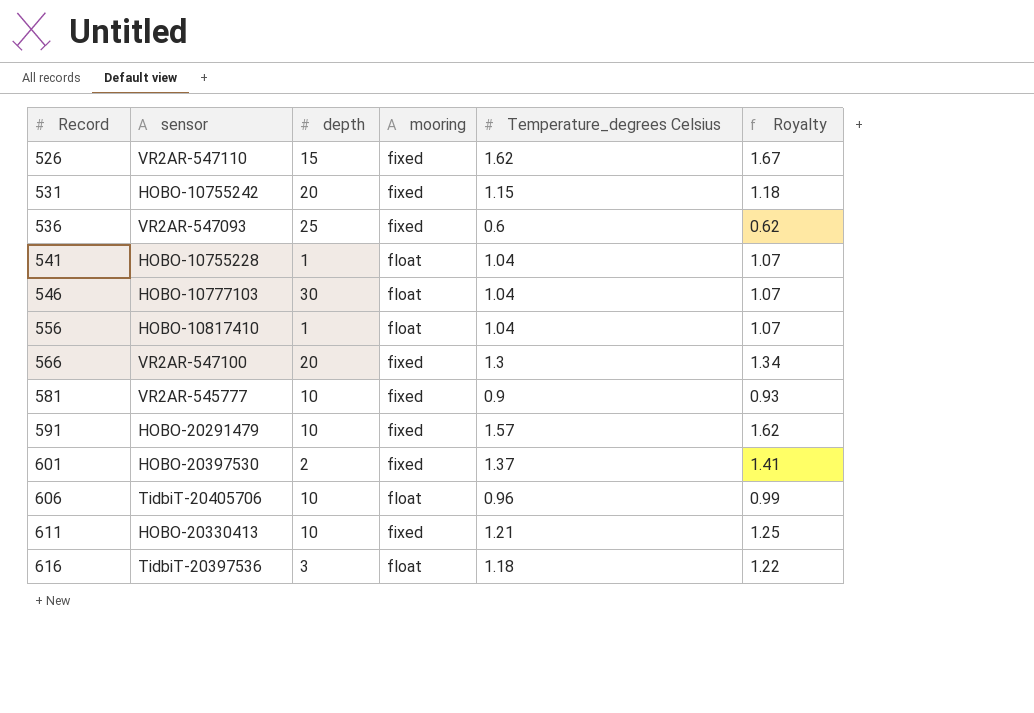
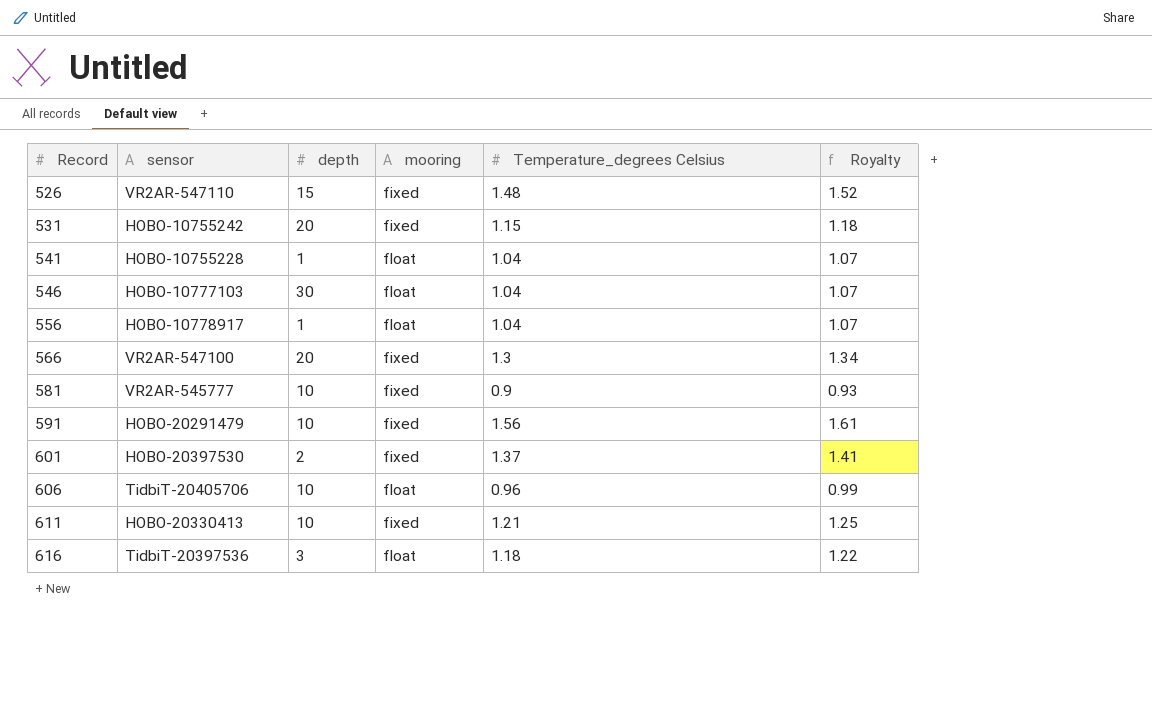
row 536: VR2AR-547093 | 25 | fixed | 0.6 | 0.62 -> none
526 | Temperature_degrees Celsius: 1.62 -> 1.48
526 | Royalty: 1.67 -> 1.52
556 | sensor: HOBO-10817410 -> HOBO-10778917
591 | Temperature_degrees Celsius: 1.57 -> 1.56
591 | Royalty: 1.62 -> 1.61

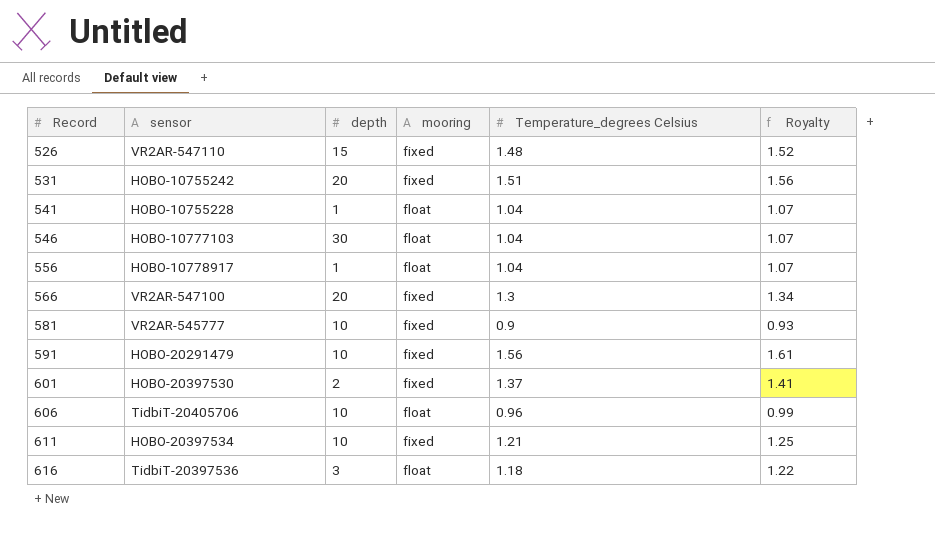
531 | Temperature_degrees Celsius: 1.15 -> 1.51
531 | Royalty: 1.18 -> 1.56
611 | sensor: HOBO-20330413 -> HOBO-20397534

